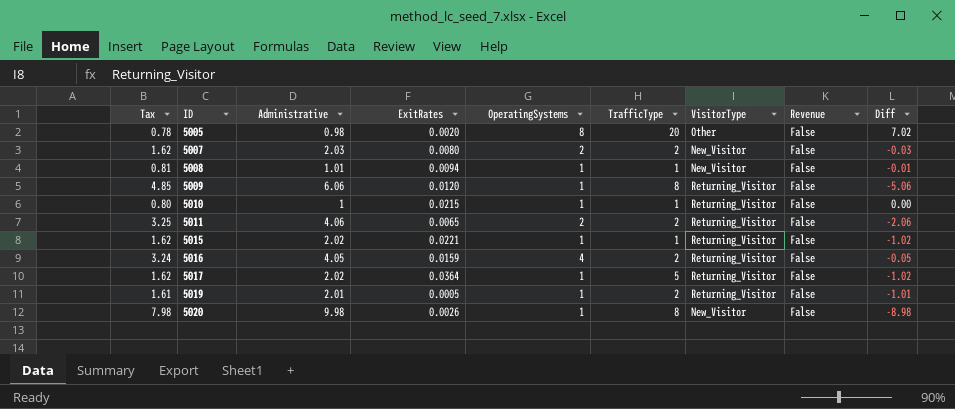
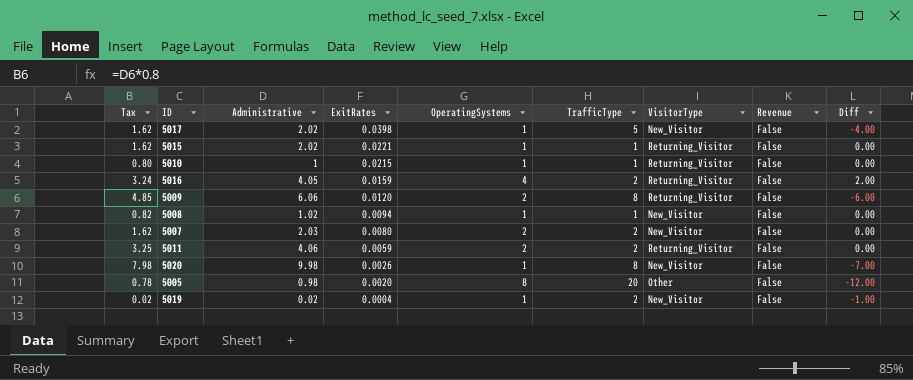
row order: ID ascending -> ExitRates descending
column Diff | formula: [OperatingSystems] - [Administrative] -> [OperatingSystems] - [TrafficType]
5017 | ExitRates: 0.0364 -> 0.0398
5017 | VisitorType: Returning_Visitor -> New_Visitor
5009 | OperatingSystems: 1 -> 2
5008 | Tax: 0.81 -> 0.82
5008 | Administrative: 1.01 -> 1.02
5011 | ExitRates: 0.0065 -> 0.0059
5019 | Tax: 1.61 -> 0.02
5019 | Administrative: 2.01 -> 0.02
5019 | ExitRates: 0.0005 -> 0.0004
5019 | VisitorType: Returning_Visitor -> New_Visitor

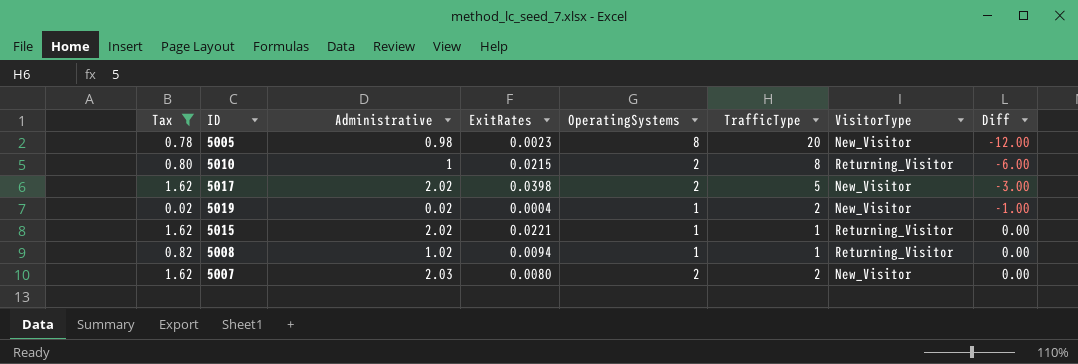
filter: none -> Tax <= 1.62
row order: ExitRates descending -> Diff ascending
column Revenue | position: 8 -> none
5005 | ExitRates: 0.0020 -> 0.0023
5005 | VisitorType: Other -> New_Visitor
5010 | OperatingSystems: 1 -> 2
5010 | TrafficType: 1 -> 8
5010 | Diff: 0.00 -> -6.00
5017 | OperatingSystems: 1 -> 2
5017 | Diff: -4.00 -> -3.00
5008 | VisitorType: New_Visitor -> Returning_Visitor

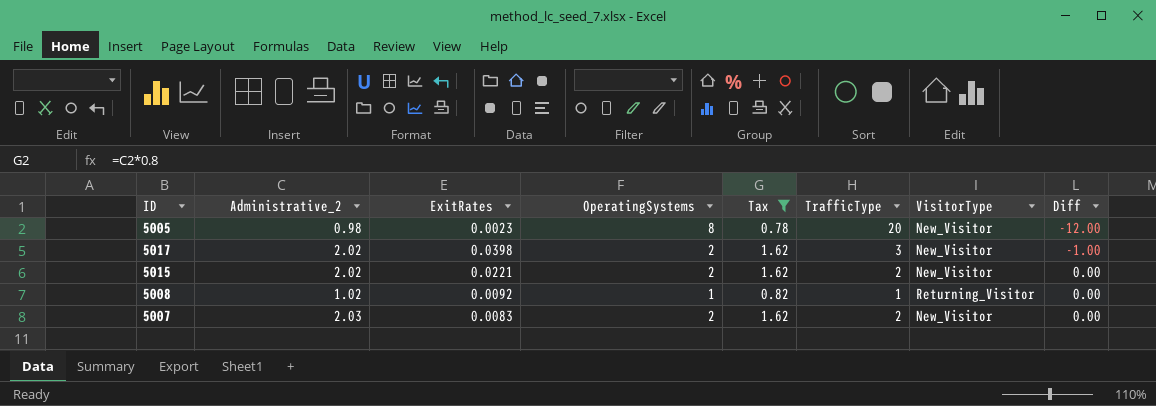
column name: Administrative -> Administrative_2
column Tax | position: 1 -> 5
row 5010: 0.80 | 1 | 0.0215 | 2 | 8 | Returning_Visitor | -6.00 -> none
row 5019: 0.02 | 0.02 | 0.0004 | 1 | 2 | New_Visitor | -1.00 -> none
5017 | TrafficType: 5 -> 3
5017 | Diff: -3.00 -> -1.00
5015 | OperatingSystems: 1 -> 2
5015 | TrafficType: 1 -> 2
5015 | VisitorType: Returning_Visitor -> New_Visitor
5008 | ExitRates: 0.0094 -> 0.0092
5007 | ExitRates: 0.0080 -> 0.0083

